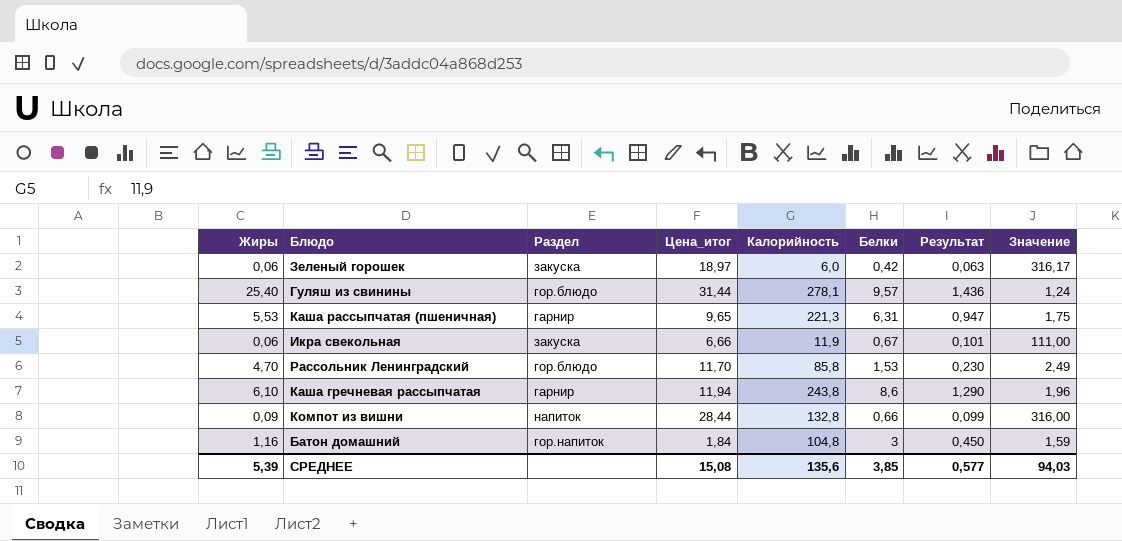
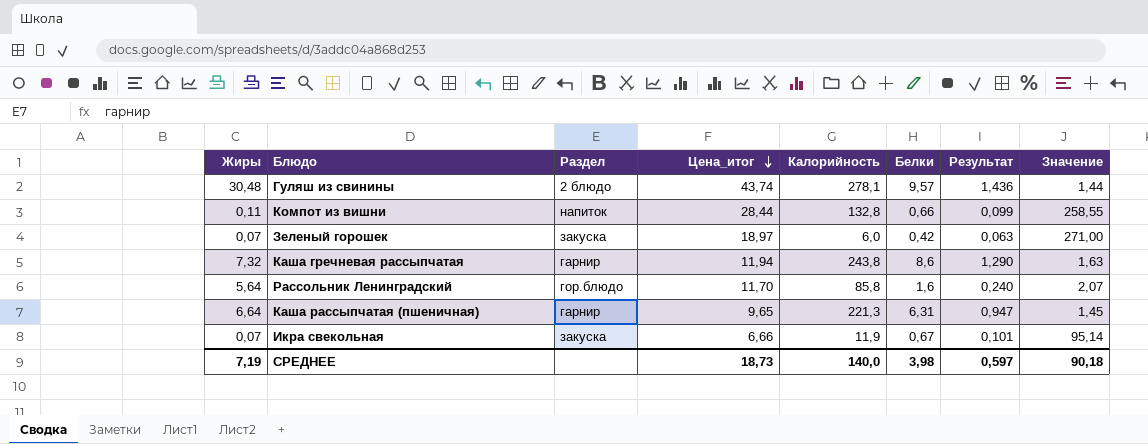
row order: none -> Цена_итог descending
row Батон домашний: 1,16 | гор.напиток | 1,84 | 104,8 | 3 | 0,450 | 1,59 -> none
Гуляш из свинины | Жиры: 25,40 -> 30,48
Гуляш из свинины | Раздел: гор.блюдо -> 2 блюдо
Гуляш из свинины | Цена_итог: 31,44 -> 43,74
Гуляш из свинины | Значение: 1,24 -> 1,44
Компот из вишни | Жиры: 0,09 -> 0,11
Компот из вишни | Значение: 316,00 -> 258,55
Зеленый горошек | Жиры: 0,06 -> 0,07
Зеленый горошек | Значение: 316,17 -> 271,00
Каша гречневая рассыпчатая | Жиры: 6,10 -> 7,32
Каша гречневая рассыпчатая | Значение: 1,96 -> 1,63
Рассольник Ленинградский | Жиры: 4,70 -> 5,64
Рассольник Ленинградский | Белки: 1,53 -> 1,6
Рассольник Ленинградский | Результат: 0,230 -> 0,240
Рассольник Ленинградский | Значение: 2,49 -> 2,07
Каша рассыпчатая (пшеничная) | Жиры: 5,53 -> 6,64
Каша рассыпчатая (пшеничная) | Значение: 1,75 -> 1,45
Икра свекольная | Жиры: 0,06 -> 0,07
Икра свекольная | Значение: 111,00 -> 95,14
СРЕДНЕЕ | Жиры: 5,39 -> 7,19
СРЕДНЕЕ | Цена_итог: 15,08 -> 18,73
СРЕДНЕЕ | Калорийность: 135,6 -> 140,0
СРЕДНЕЕ | Белки: 3,85 -> 3,98
СРЕДНЕЕ | Результат: 0,577 -> 0,597
СРЕДНЕЕ | Значение: 94,03 -> 90,18

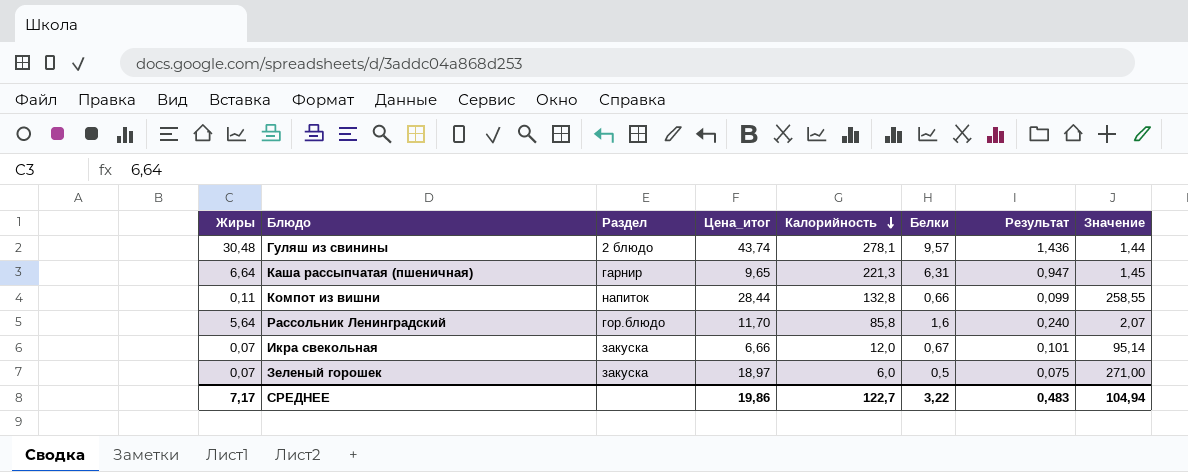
row order: Цена_итог descending -> Калорийность descending
row Каша гречневая рассыпчатая: 7,32 | гарнир | 11,94 | 243,8 | 8,6 | 1,290 | 1,63 -> none
Икра свекольная | Калорийность: 11,9 -> 12,0
Зеленый горошек | Белки: 0,42 -> 0,5
Зеленый горошек | Результат: 0,063 -> 0,075
СРЕДНЕЕ | Жиры: 7,19 -> 7,17
СРЕДНЕЕ | Цена_итог: 18,73 -> 19,86
СРЕДНЕЕ | Калорийность: 140,0 -> 122,7
СРЕДНЕЕ | Белки: 3,98 -> 3,22
СРЕДНЕЕ | Результат: 0,597 -> 0,483
СРЕДНЕЕ | Значение: 90,18 -> 104,94

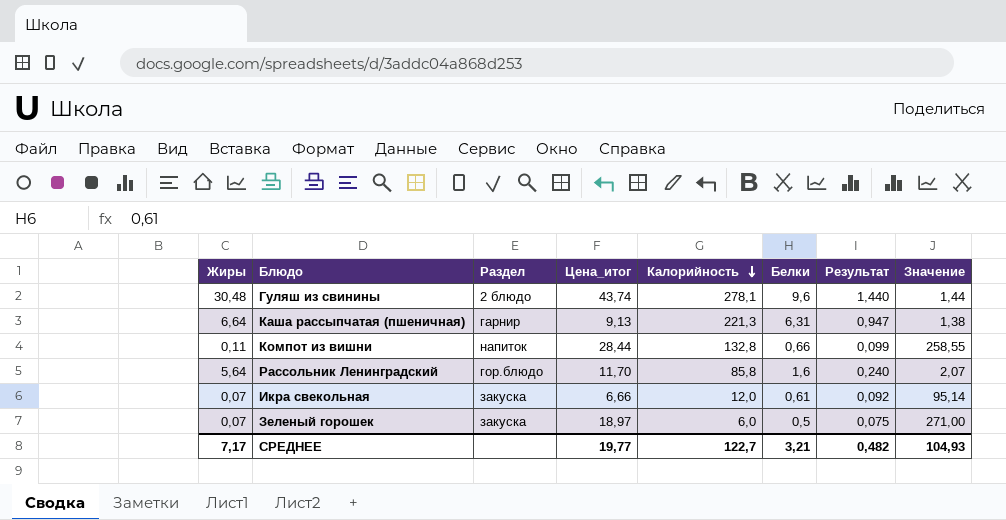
Гуляш из свинины | Белки: 9,57 -> 9,6
Гуляш из свинины | Результат: 1,436 -> 1,440
Каша рассыпчатая (пшеничная) | Цена_итог: 9,65 -> 9,13
Каша рассыпчатая (пшеничная) | Значение: 1,45 -> 1,38
Икра свекольная | Белки: 0,67 -> 0,61
Икра свекольная | Результат: 0,101 -> 0,092
СРЕДНЕЕ | Цена_итог: 19,86 -> 19,77
СРЕДНЕЕ | Белки: 3,22 -> 3,21
СРЕДНЕЕ | Результат: 0,483 -> 0,482
СРЕДНЕЕ | Значение: 104,94 -> 104,93

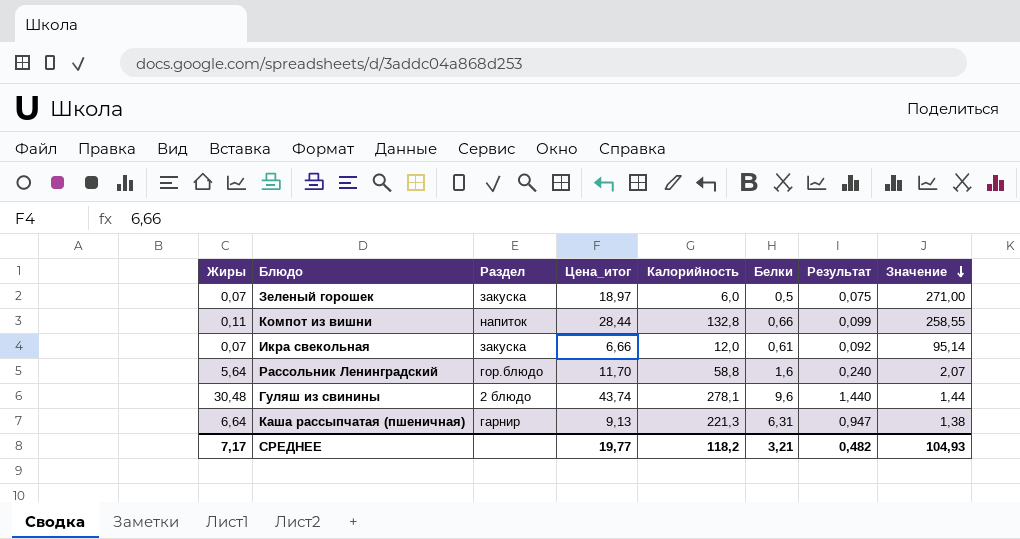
row order: Калорийность descending -> Значение descending
Рассольник Ленинградский | Калорийность: 85,8 -> 58,8
СРЕДНЕЕ | Калорийность: 122,7 -> 118,2

